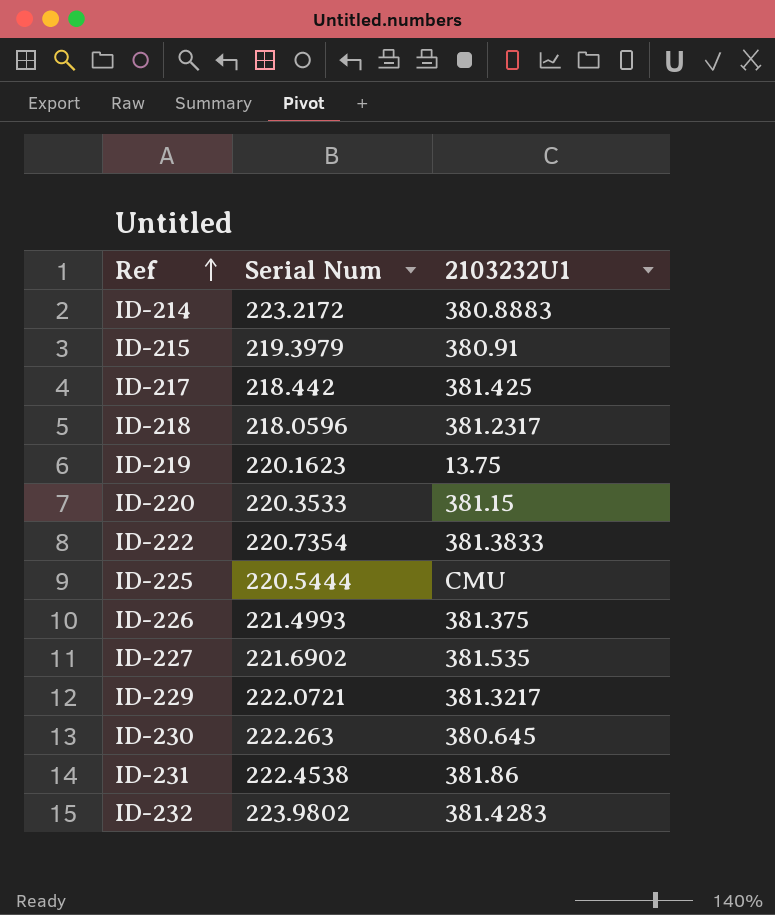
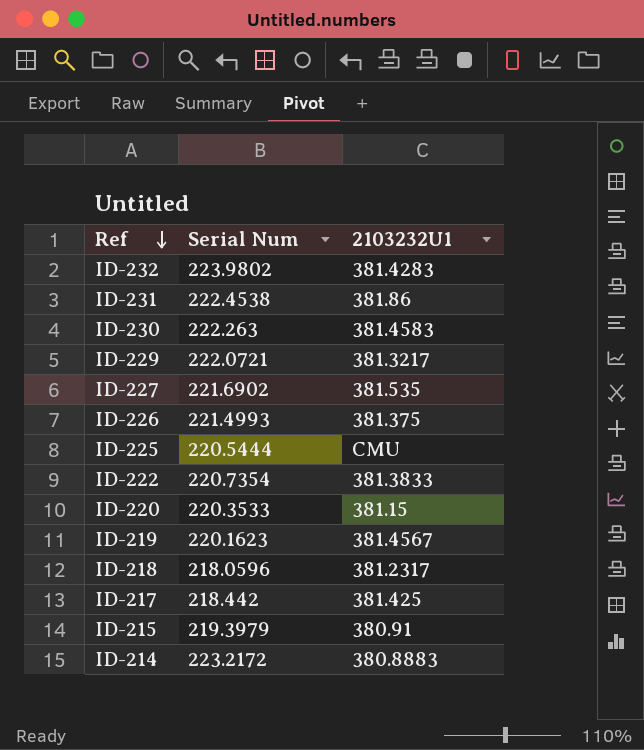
row order: Ref ascending -> Ref descending
ID-230 | 2103232U1: 380.645 -> 381.4583
ID-219 | 2103232U1: 13.75 -> 381.4567

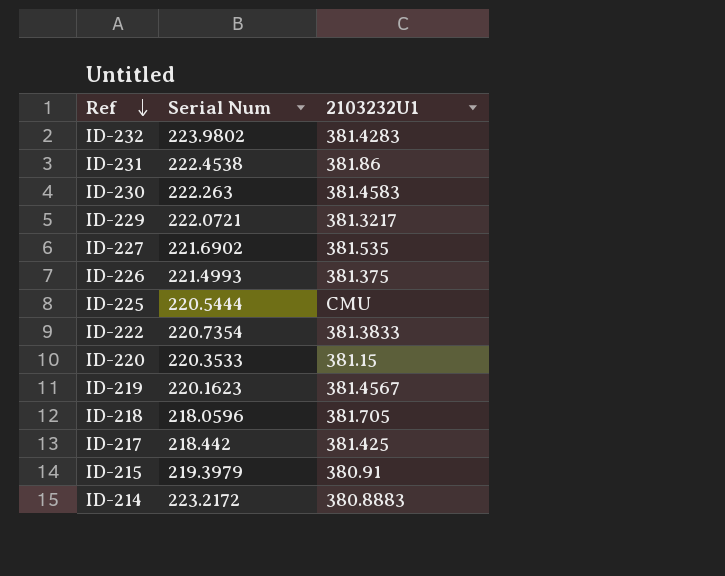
ID-218 | 2103232U1: 381.2317 -> 381.705

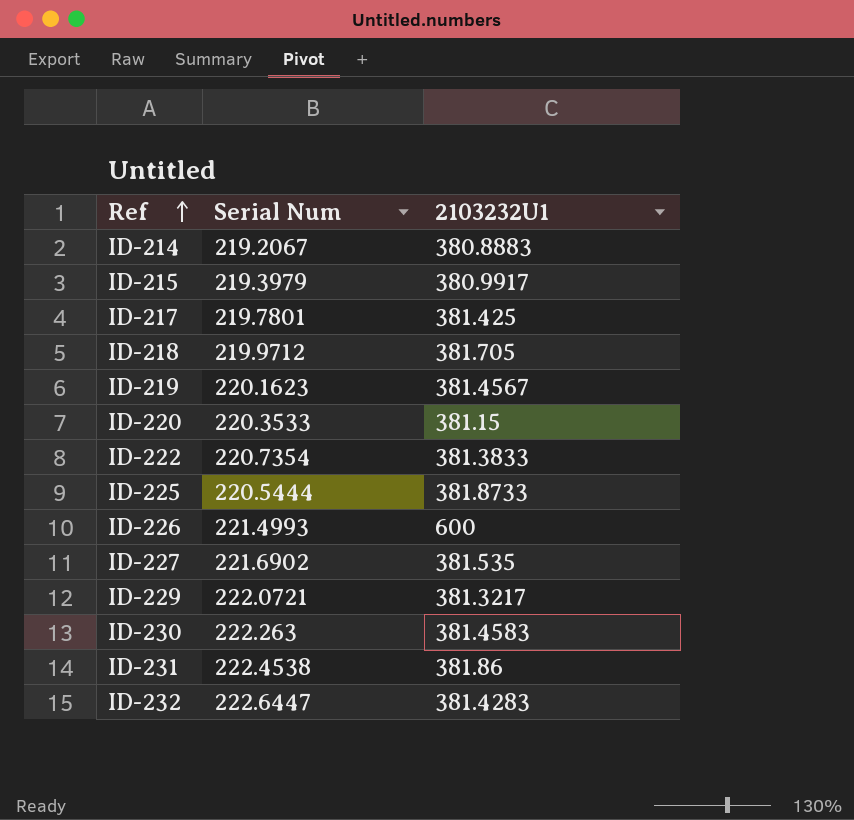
row order: Ref descending -> Ref ascending
ID-214 | Serial Num: 223.2172 -> 219.2067
ID-215 | 2103232U1: 380.91 -> 380.9917
ID-217 | Serial Num: 218.442 -> 219.7801
ID-218 | Serial Num: 218.0596 -> 219.9712
ID-225 | 2103232U1: CMU -> 381.8733
ID-226 | 2103232U1: 381.375 -> 600
ID-232 | Serial Num: 223.9802 -> 222.6447

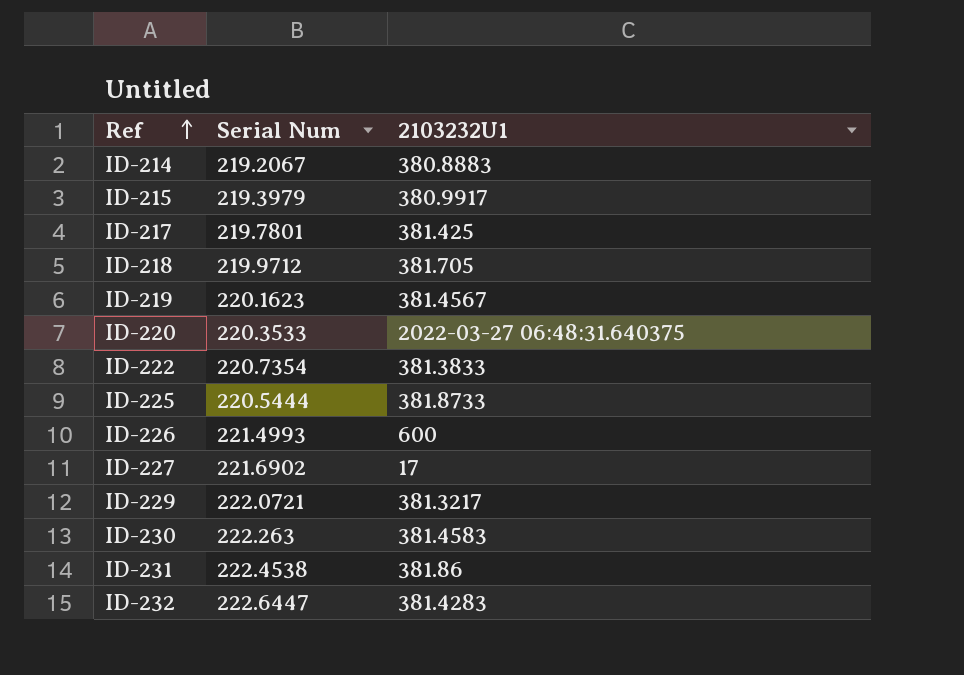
ID-220 | 2103232U1: 381.15 -> 2022-03-27 06:48:31.640375
ID-227 | 2103232U1: 381.535 -> 17

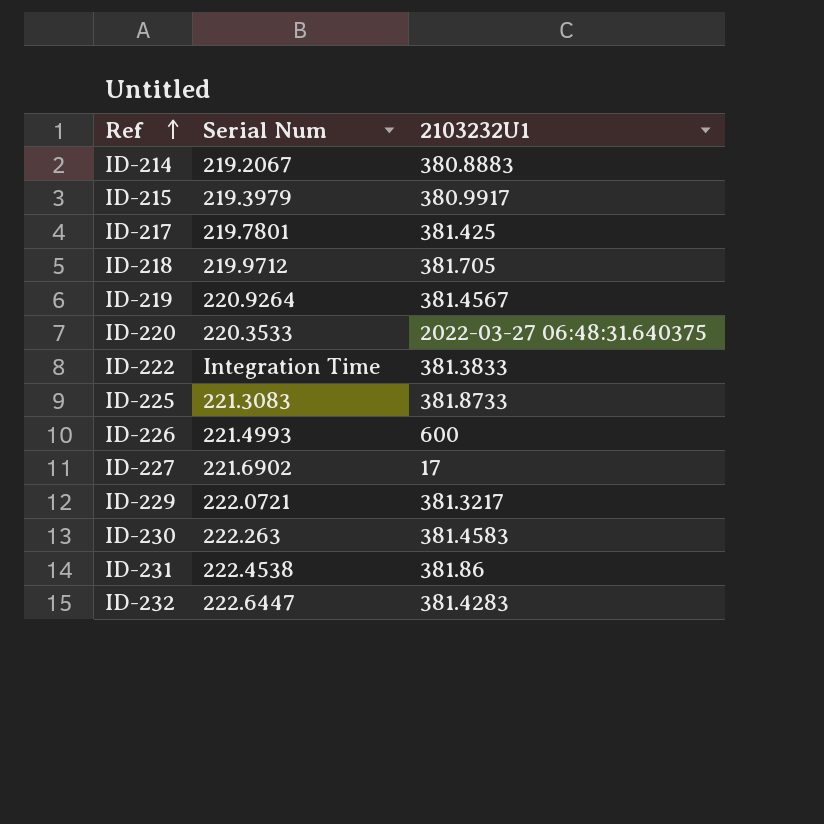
ID-219 | Serial Num: 220.1623 -> 220.9264
ID-222 | Serial Num: 220.7354 -> Integration Time
ID-225 | Serial Num: 220.5444 -> 221.3083

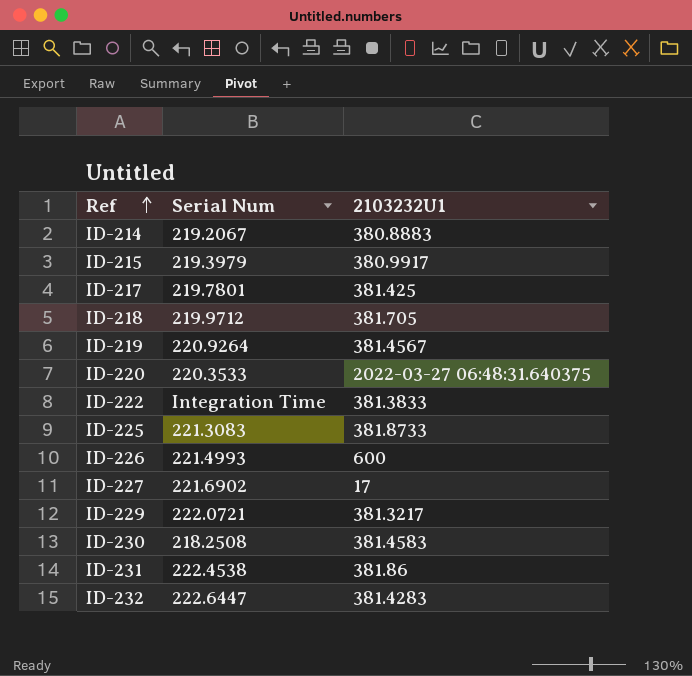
ID-230 | Serial Num: 222.263 -> 218.2508

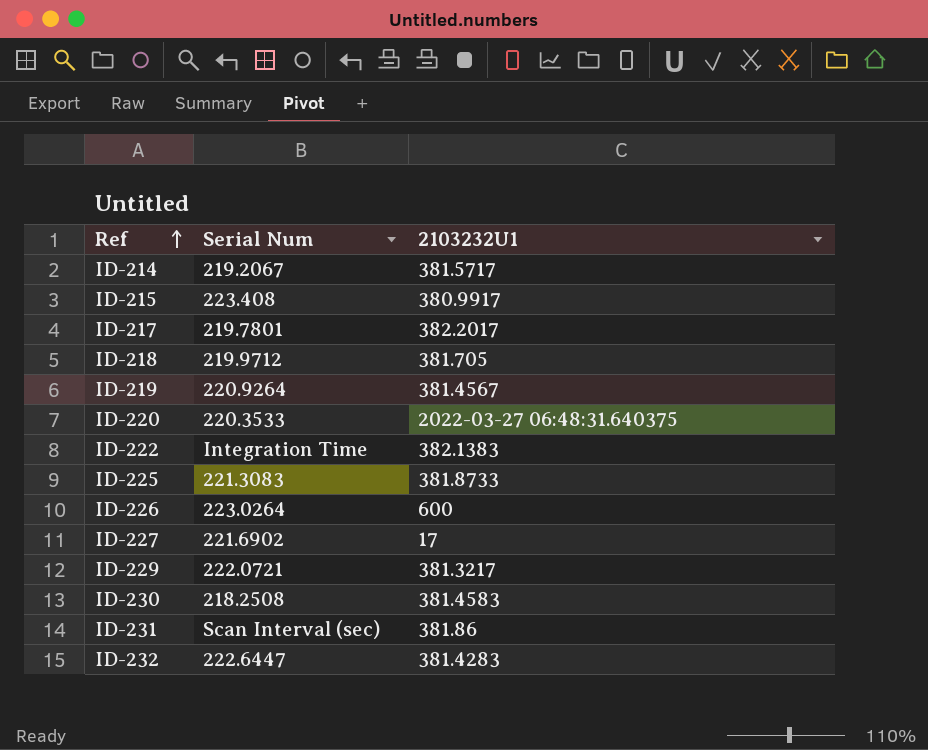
ID-214 | 2103232U1: 380.8883 -> 381.5717
ID-215 | Serial Num: 219.3979 -> 223.408
ID-217 | 2103232U1: 381.425 -> 382.2017
ID-222 | 2103232U1: 381.3833 -> 382.1383
ID-226 | Serial Num: 221.4993 -> 223.0264
ID-231 | Serial Num: 222.4538 -> Scan Interval (sec)

